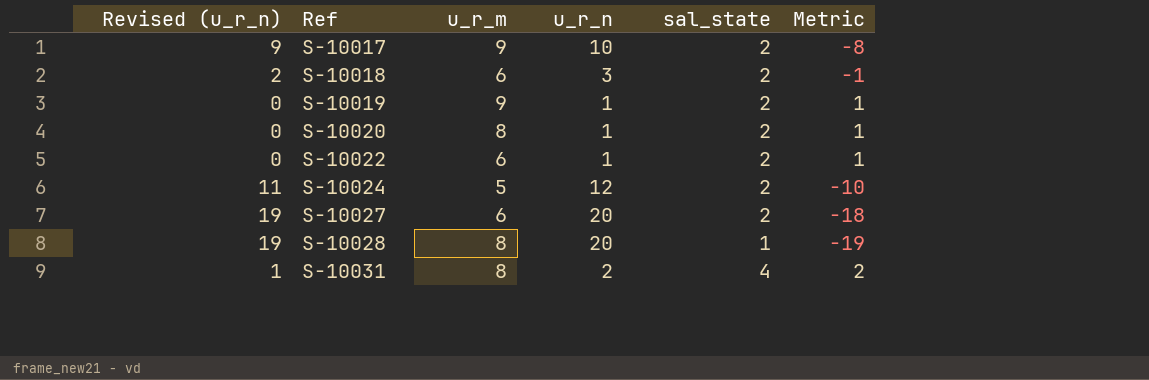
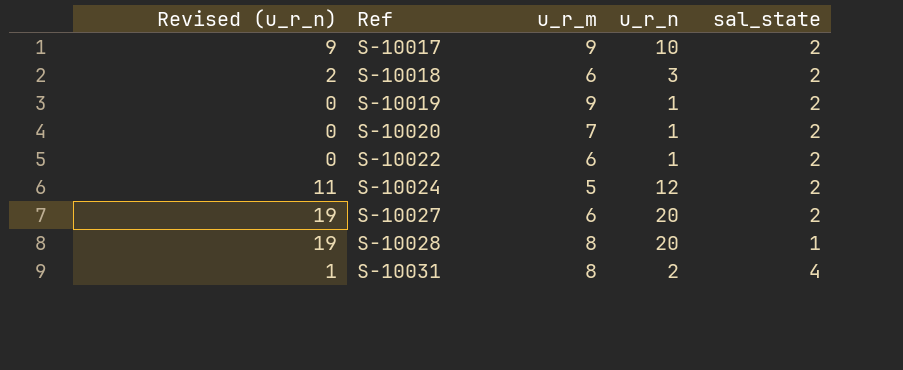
column Metric | formula: [sal_state] - [u_r_n] -> none
S-10020 | u_r_m: 8 -> 7

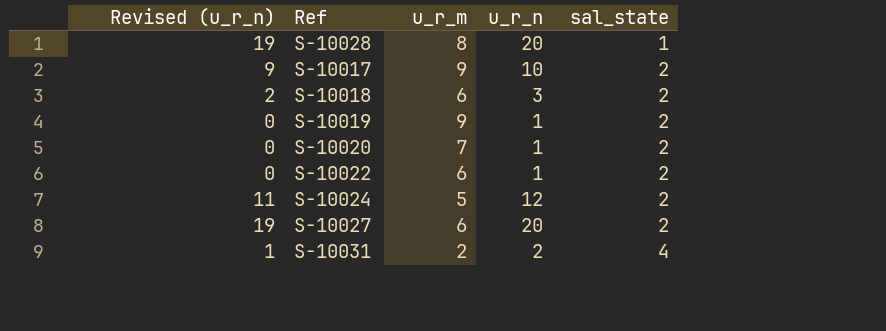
row order: Ref ascending -> sal_state ascending
S-10031 | u_r_m: 8 -> 2

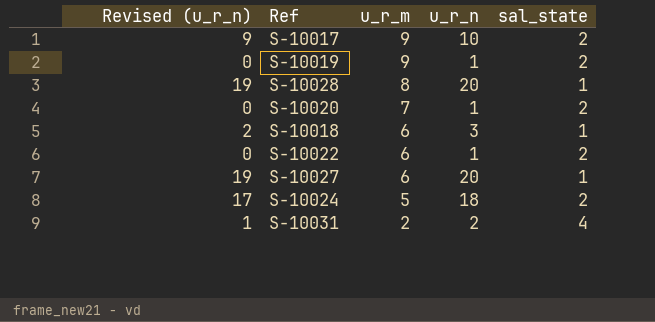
row order: sal_state ascending -> u_r_m descending
S-10018 | sal_state: 2 -> 1
S-10027 | sal_state: 2 -> 1
S-10024 | Revised (u_r_n): 11 -> 17
S-10024 | u_r_n: 12 -> 18

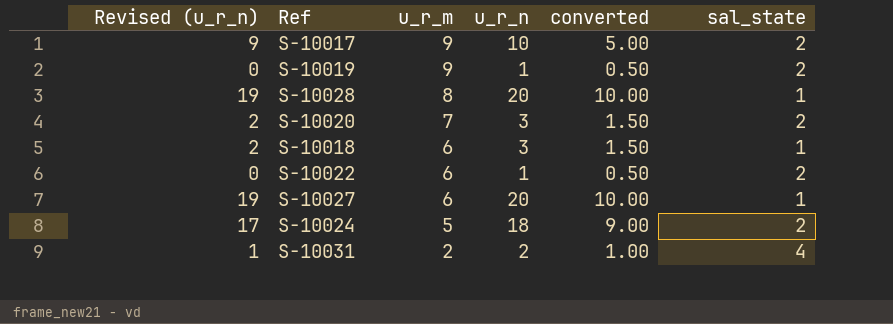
column converted | formula: none -> [u_r_n] * 0.5
S-10020 | Revised (u_r_n): 0 -> 2
S-10020 | u_r_n: 1 -> 3

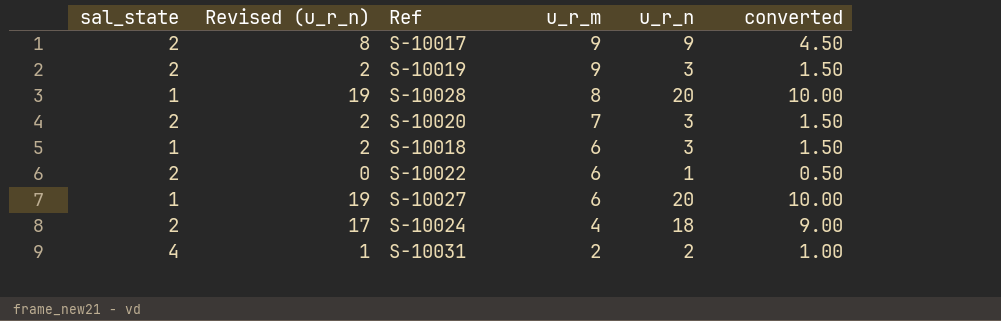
column sal_state | position: 6 -> 1
S-10017 | Revised (u_r_n): 9 -> 8
S-10017 | u_r_n: 10 -> 9
S-10017 | converted: 5.00 -> 4.50
S-10019 | Revised (u_r_n): 0 -> 2
S-10019 | u_r_n: 1 -> 3
S-10019 | converted: 0.50 -> 1.50
S-10024 | u_r_m: 5 -> 4

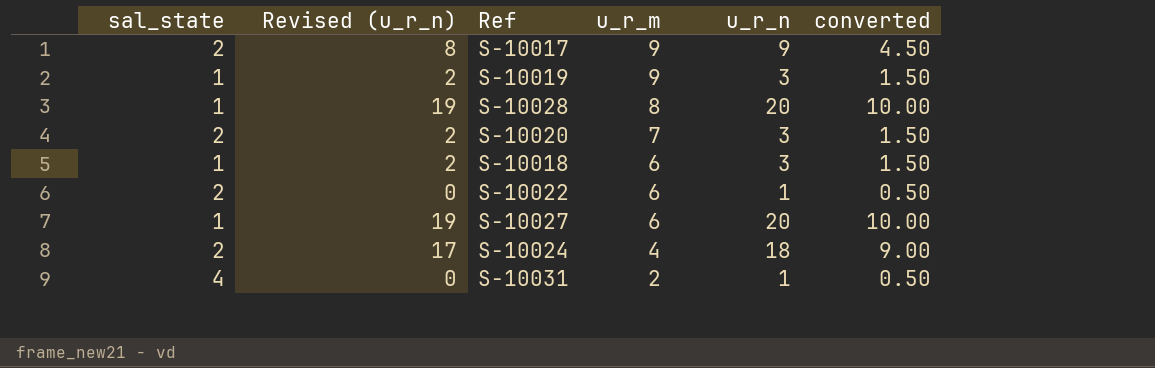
S-10019 | sal_state: 2 -> 1
S-10031 | Revised (u_r_n): 1 -> 0
S-10031 | u_r_n: 2 -> 1
S-10031 | converted: 1.00 -> 0.50

